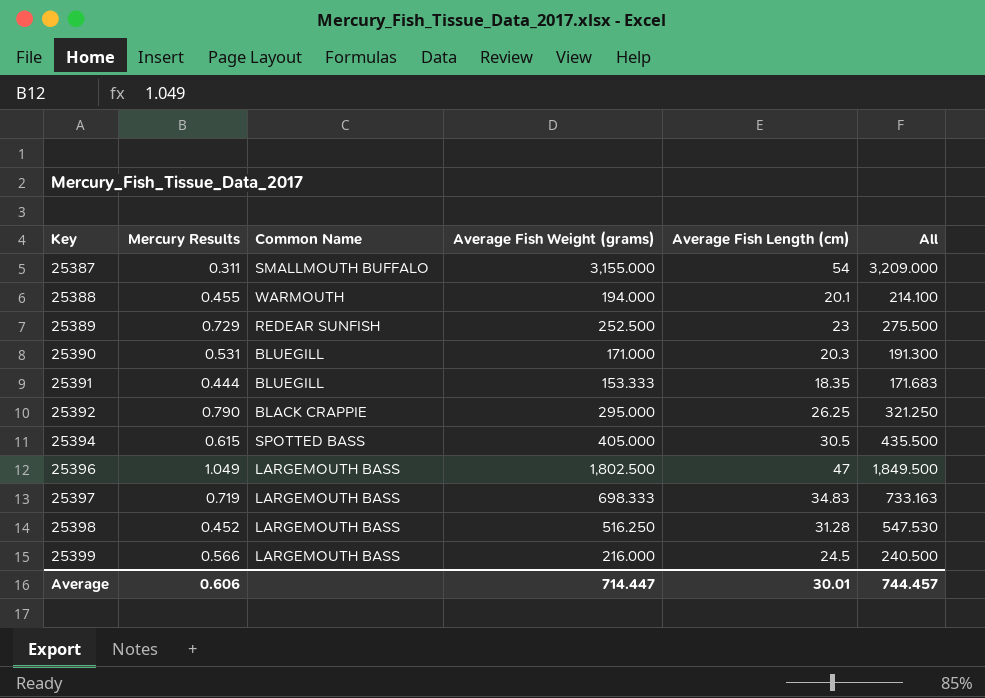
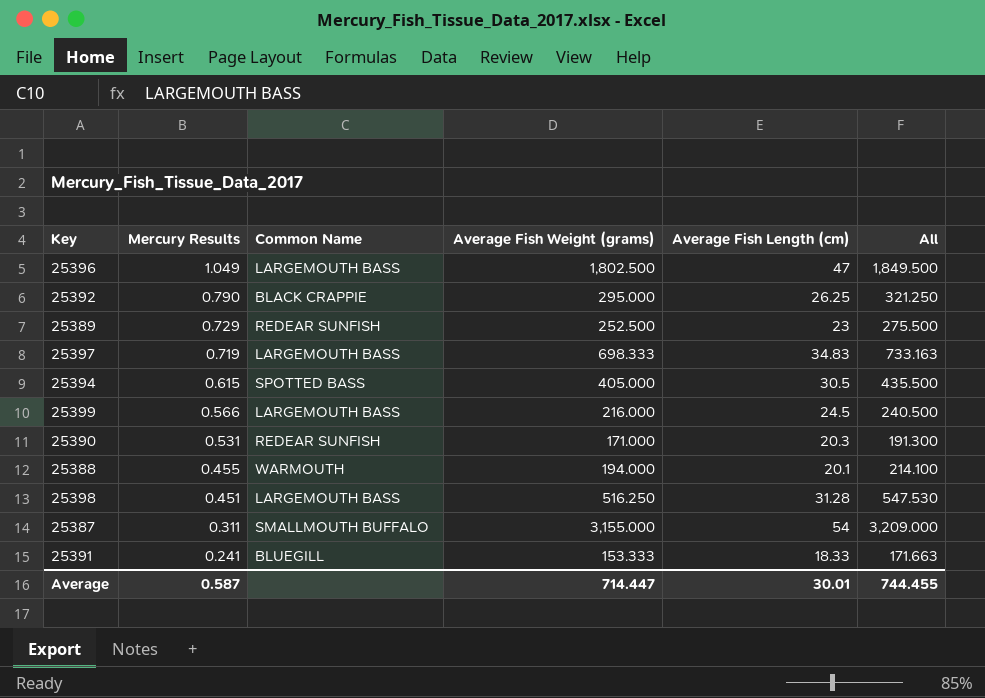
row order: Key ascending -> Mercury Results descending
25390 | Common Name: BLUEGILL -> REDEAR SUNFISH
25398 | Mercury Results: 0.452 -> 0.451
25391 | Mercury Results: 0.444 -> 0.241
25391 | Average Fish Length (cm): 18.35 -> 18.33
25391 | All: 171.683 -> 171.663
Average | Mercury Results: 0.606 -> 0.587
Average | All: 744.457 -> 744.455

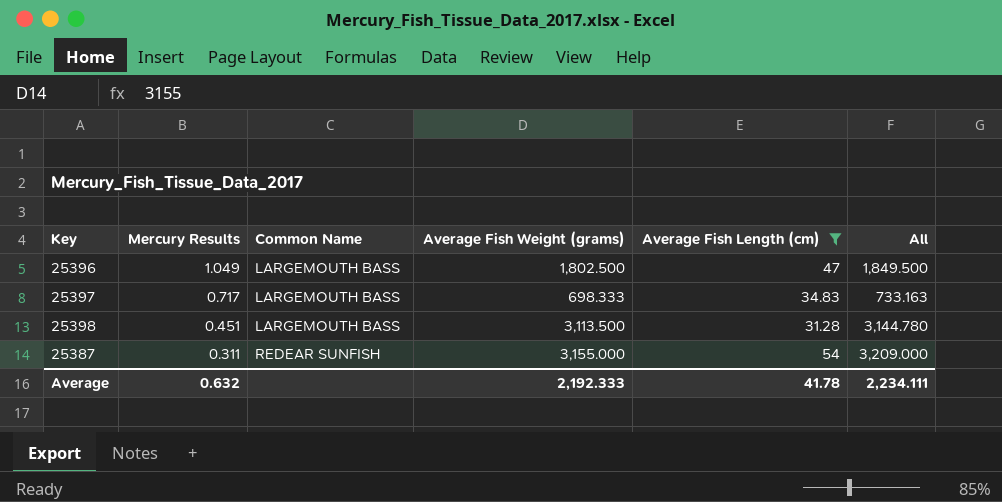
filter: none -> Average Fish Length (cm) >= 31.28
25397 | Mercury Results: 0.719 -> 0.717
25398 | Average Fish Weight (grams): 516.250 -> 3,113.500
25398 | All: 547.530 -> 3,144.780
25387 | Common Name: SMALLMOUTH BUFFALO -> REDEAR SUNFISH
Average | Mercury Results: 0.587 -> 0.632
Average | Average Fish Weight (grams): 714.447 -> 2,192.333
Average | Average Fish Length (cm): 30.01 -> 41.78
Average | All: 744.455 -> 2,234.111

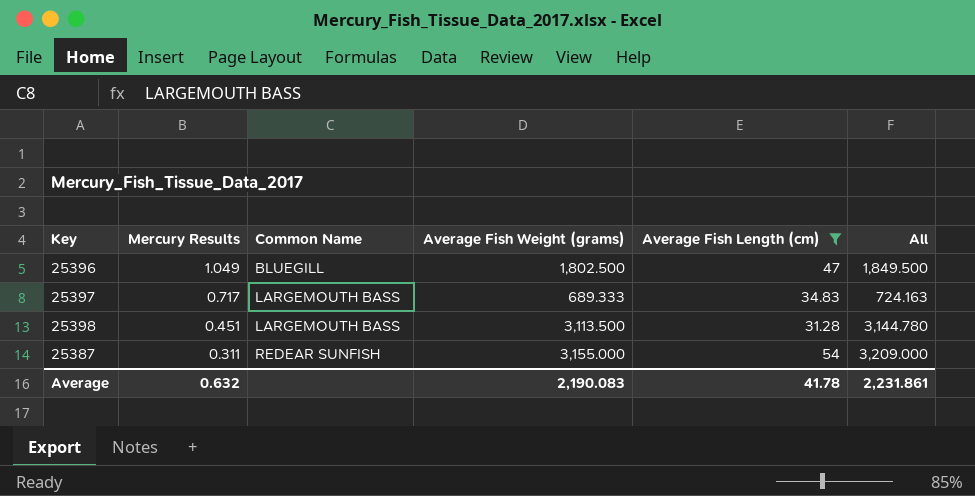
25396 | Common Name: LARGEMOUTH BASS -> BLUEGILL
25397 | Average Fish Weight (grams): 698.333 -> 689.333
25397 | All: 733.163 -> 724.163
Average | Average Fish Weight (grams): 2,192.333 -> 2,190.083
Average | All: 2,234.111 -> 2,231.861

